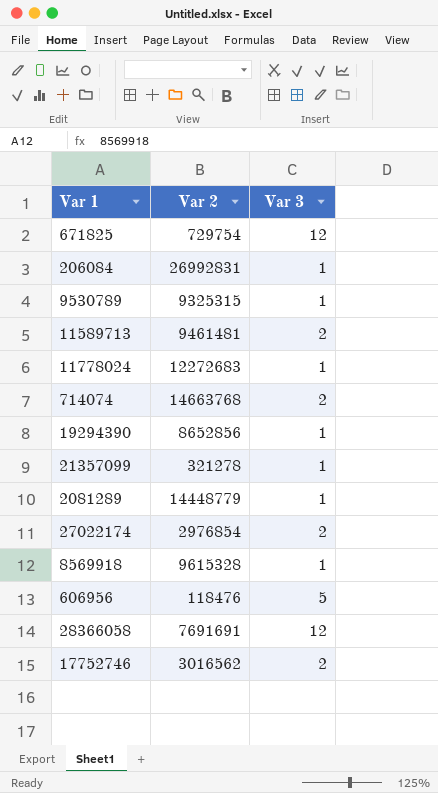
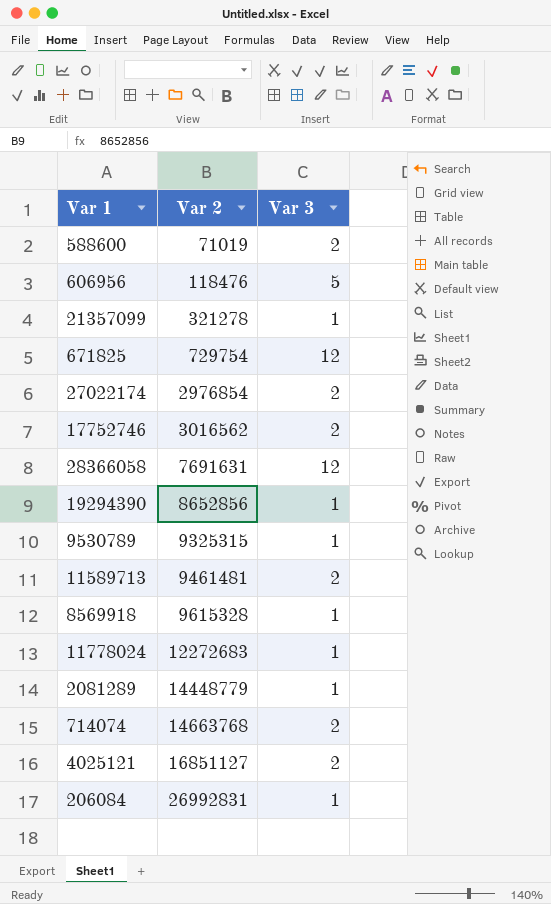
row order: none -> Var 2 ascending
row 588600: none -> 71019 | 2
28366058 | Var 2: 7691691 -> 7691631
row 4025121: none -> 16851127 | 2

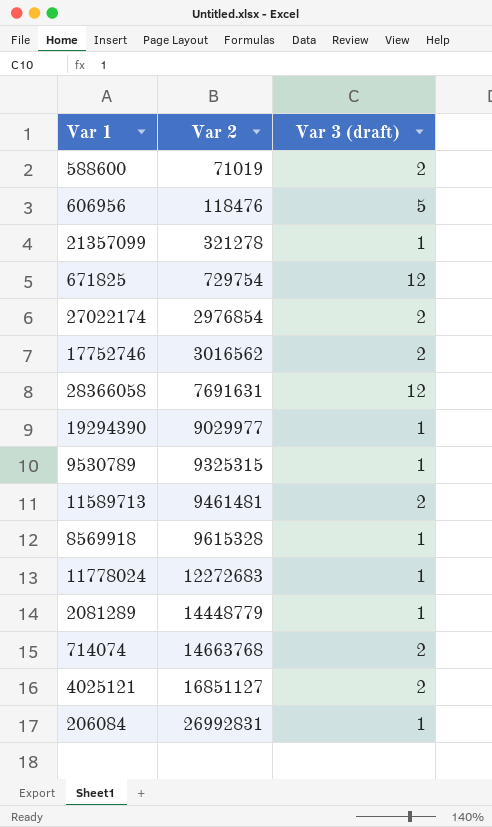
column name: Var 3 -> Var 3 (draft)
19294390 | Var 2: 8652856 -> 9029977

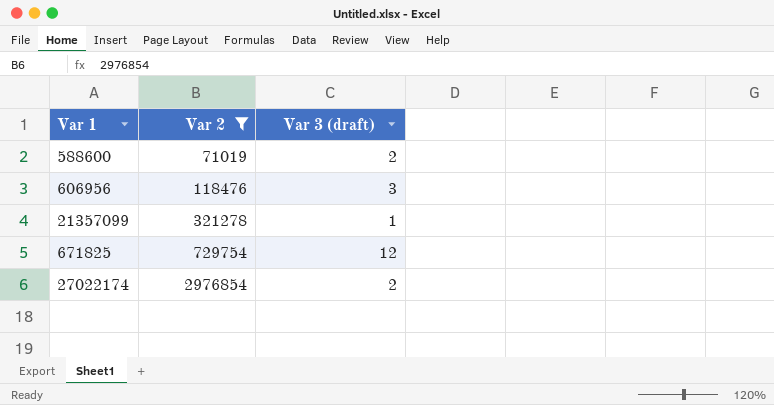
filter: none -> Var 2 <= 2976854
606956 | Var 3 (draft): 5 -> 3

